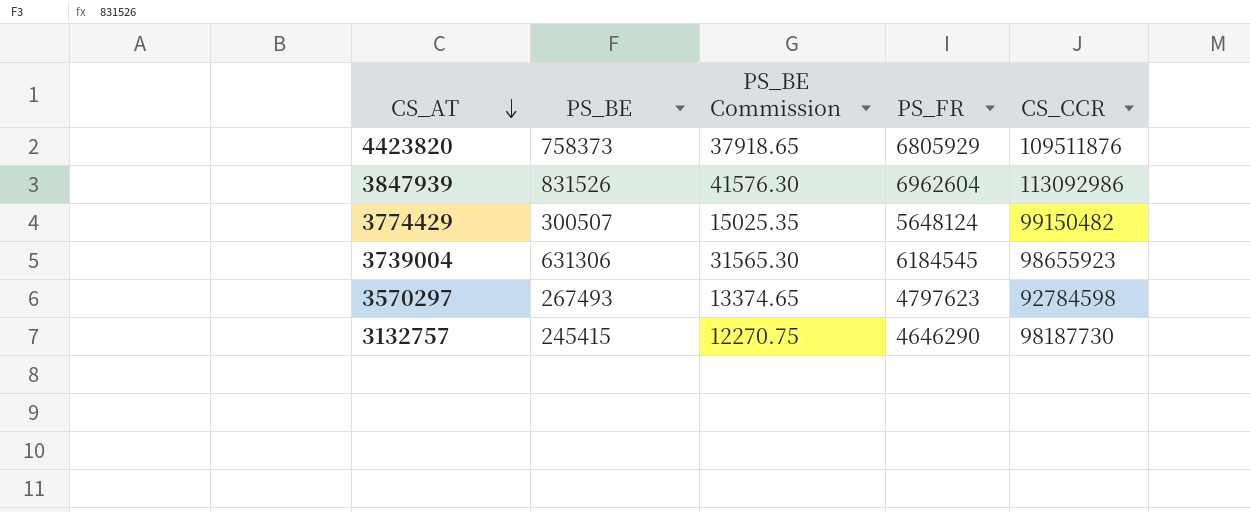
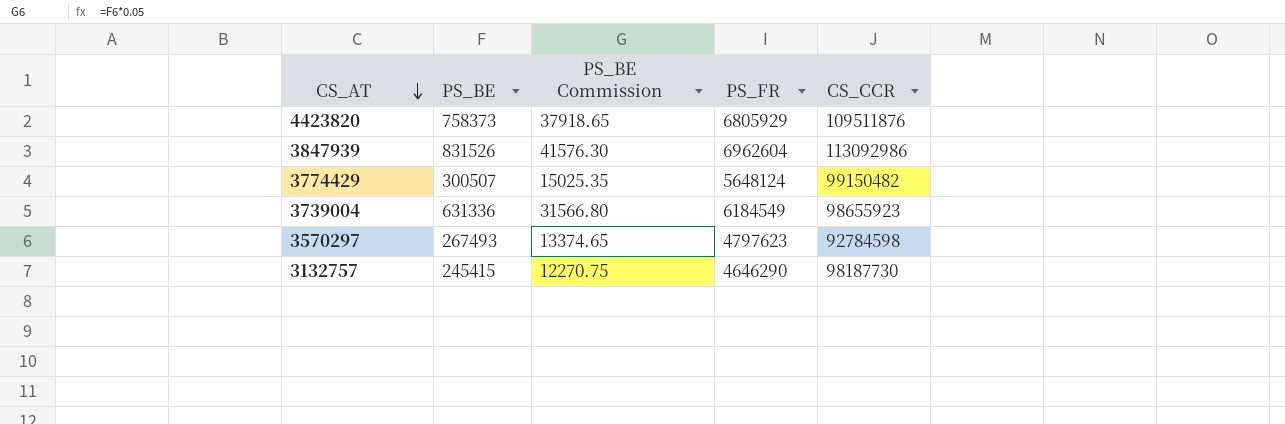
3739004 | PS_BE: 631306 -> 631336
3739004 | PS_BE Commission: 31565.30 -> 31566.80
3739004 | PS_FR: 6184545 -> 6184549

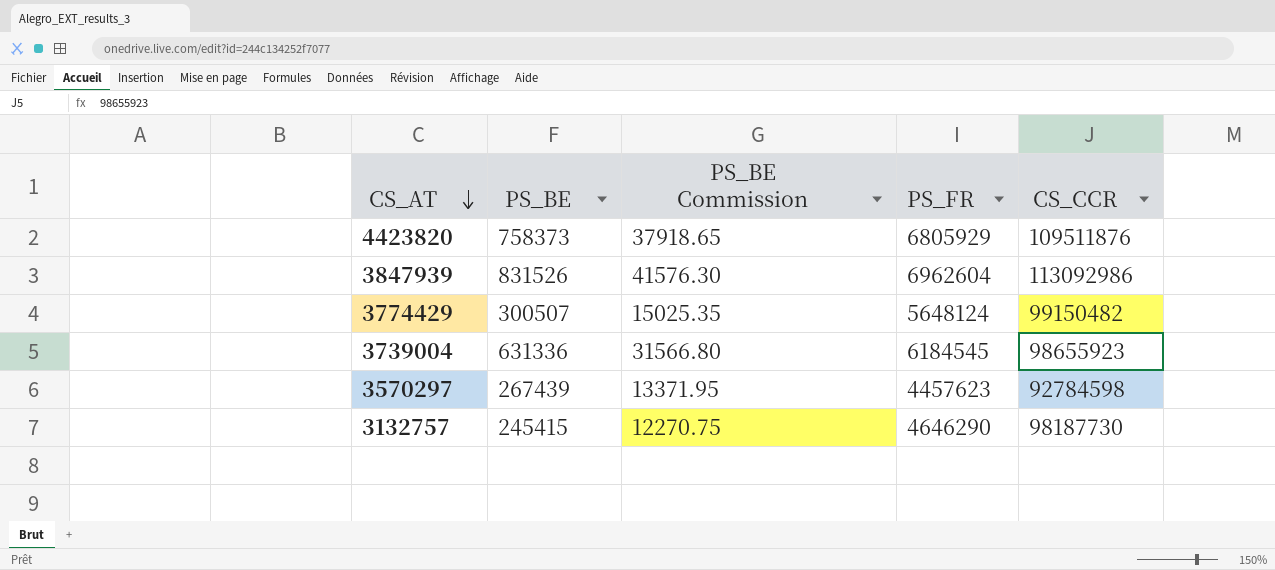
3739004 | PS_FR: 6184549 -> 6184545
3570297 | PS_BE: 267493 -> 267439
3570297 | PS_BE Commission: 13374.65 -> 13371.95
3570297 | PS_FR: 4797623 -> 4457623

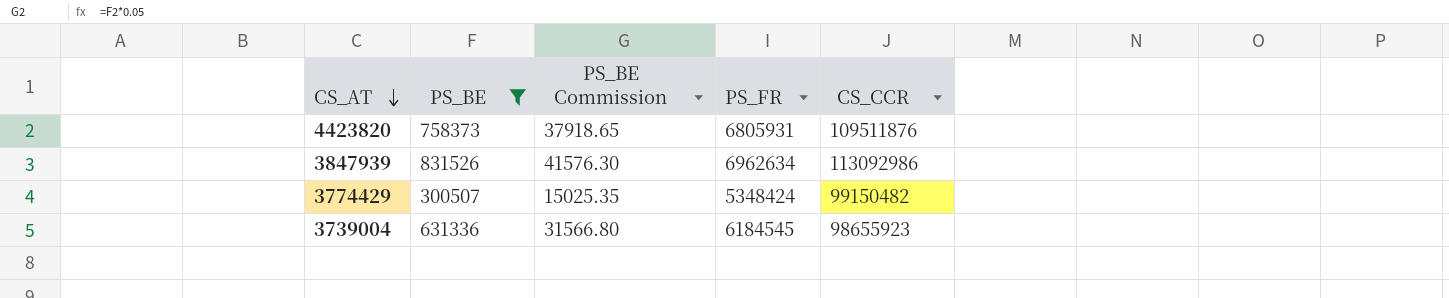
filter: none -> PS_BE >= 300507
4423820 | PS_FR: 6805929 -> 6805931
3847939 | PS_FR: 6962604 -> 6962634
3774429 | PS_FR: 5648124 -> 5348424

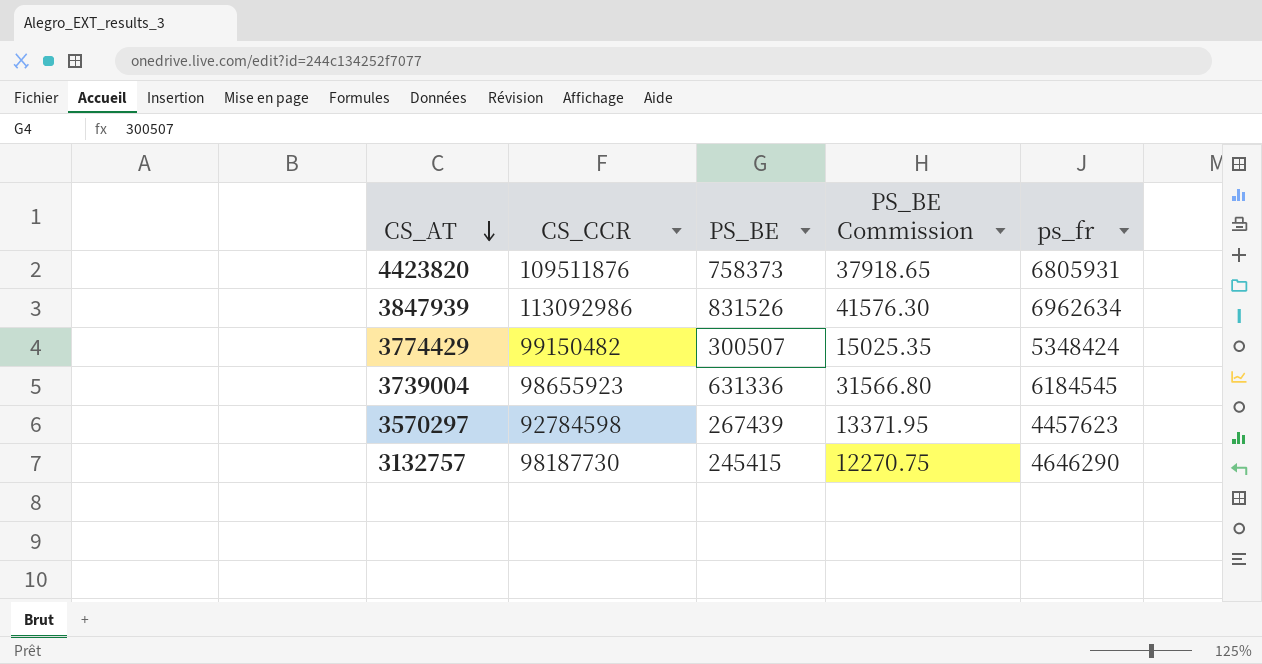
filter: PS_BE >= 300507 -> none
column CS_CCR | position: 5 -> 2
column name: PS_FR -> ps_fr

